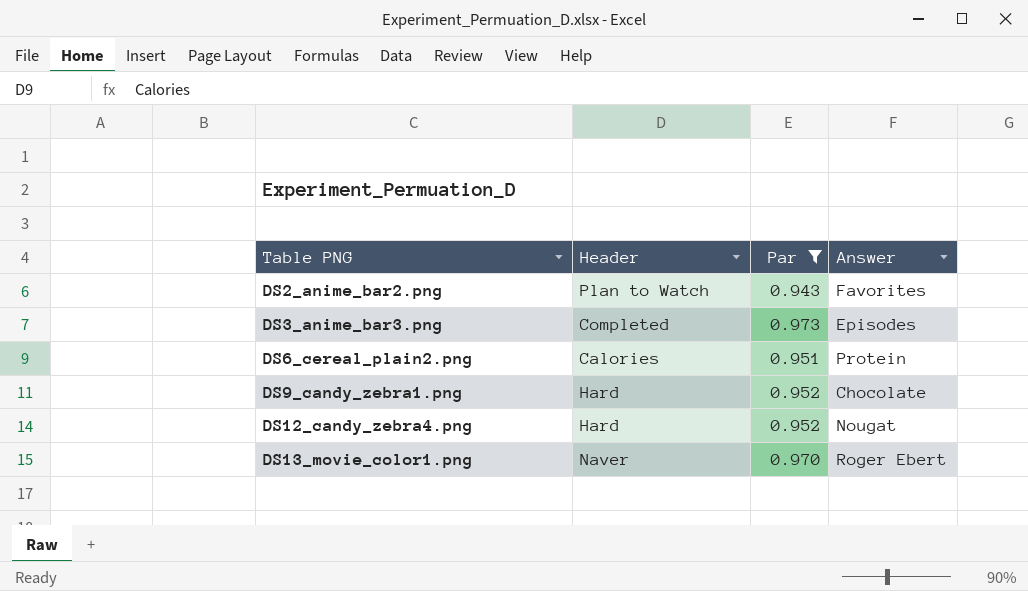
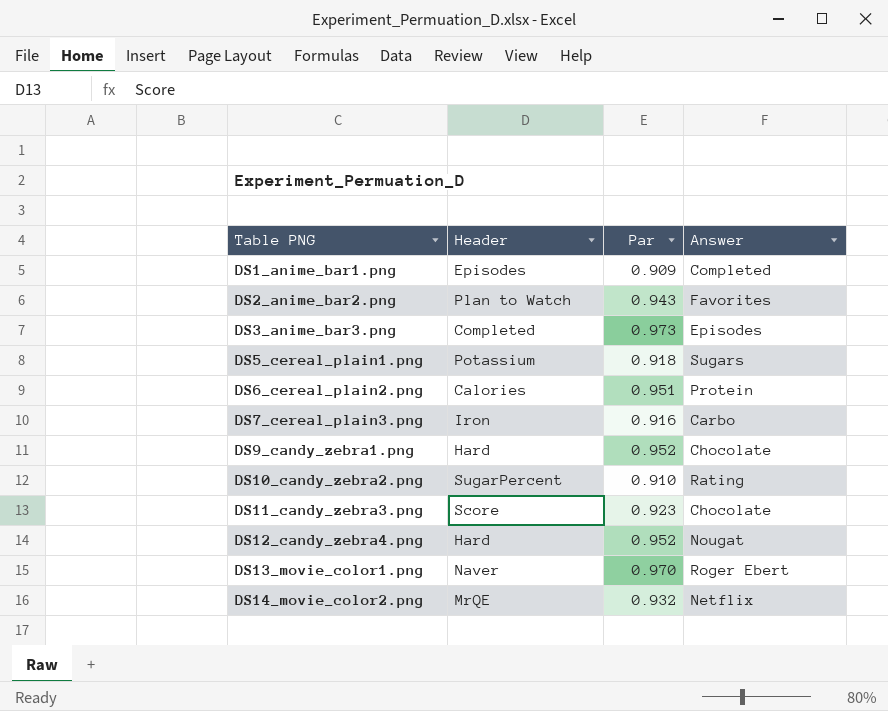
filter: Par >= 0.943 -> none

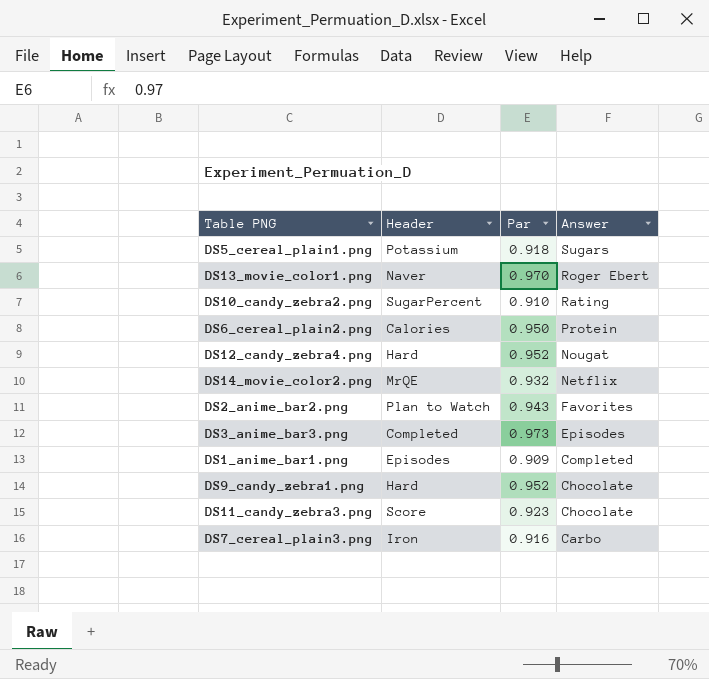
row order: Table PNG ascending -> Answer descending
DS6_cereal_plain2.png | Par: 0.951 -> 0.950

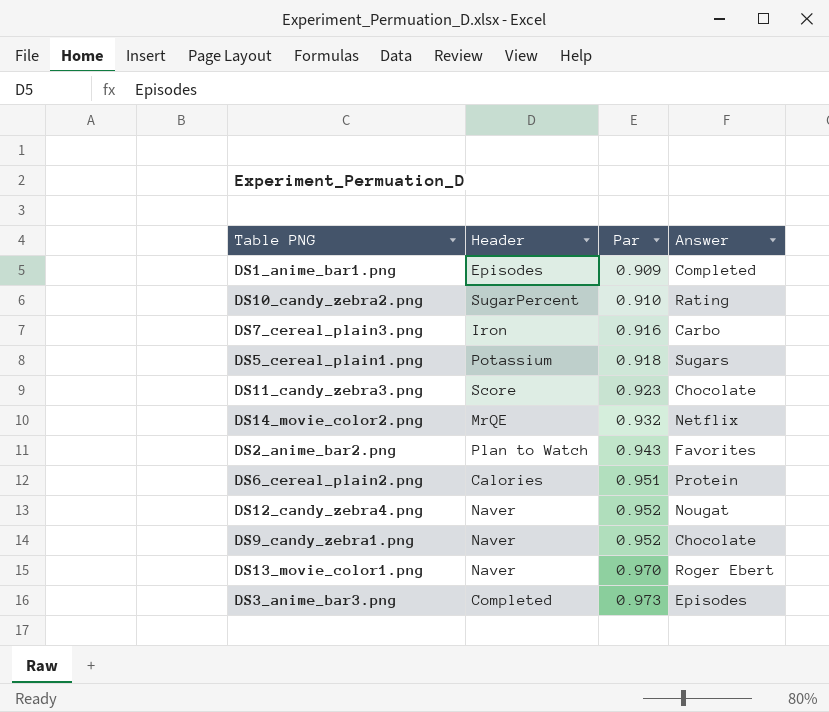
row order: Answer descending -> Par ascending
DS6_cereal_plain2.png | Par: 0.950 -> 0.951
DS12_candy_zebra4.png | Header: Hard -> Naver
DS9_candy_zebra1.png | Header: Hard -> Naver

